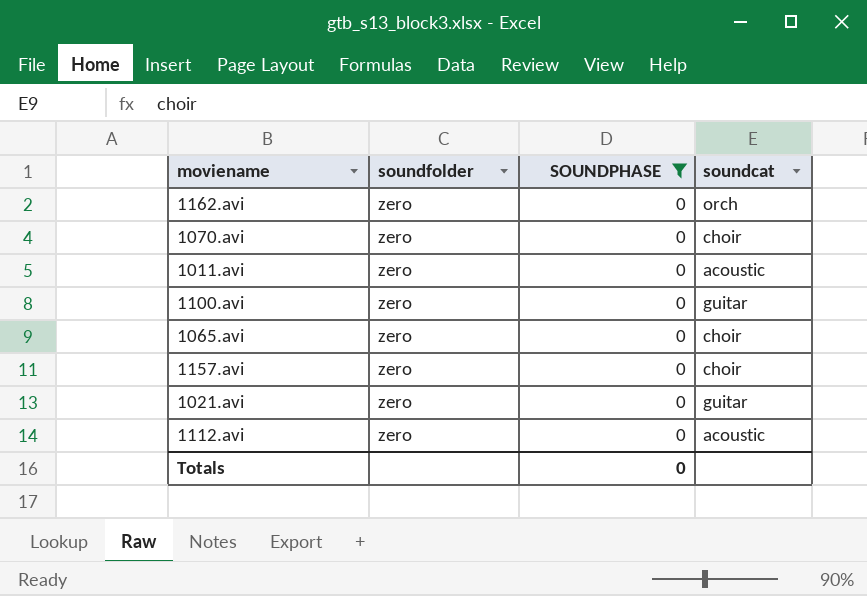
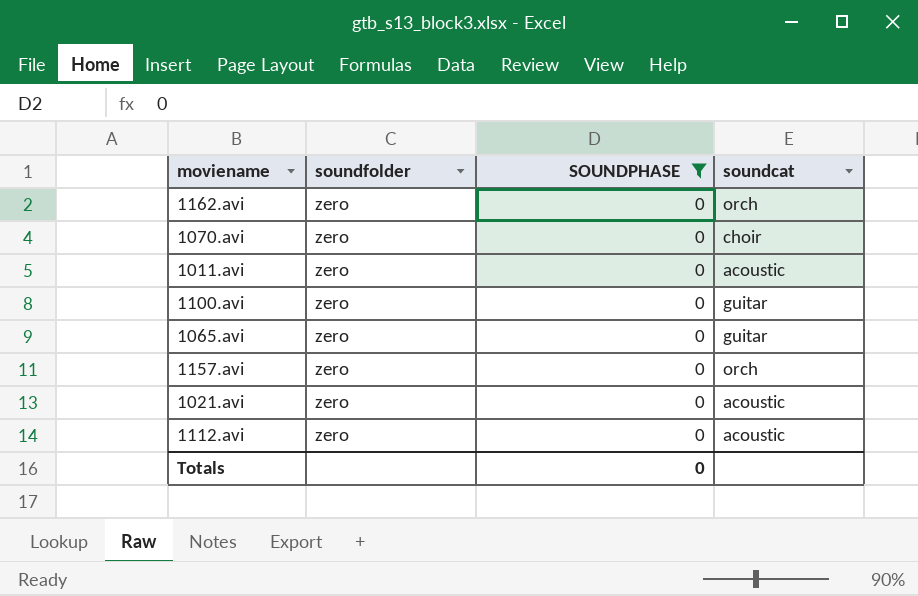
1065.avi | soundcat: choir -> guitar
1157.avi | soundcat: choir -> orch
1021.avi | soundcat: guitar -> acoustic

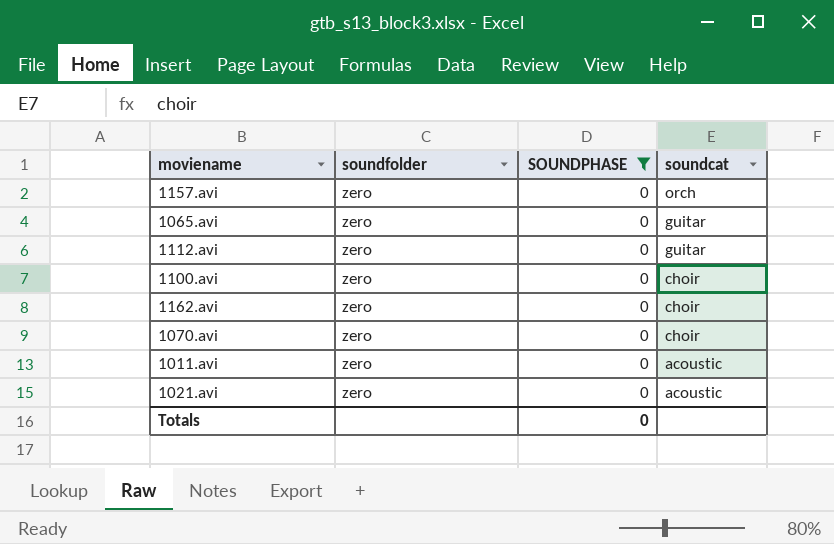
row order: none -> soundcat descending
1112.avi | soundcat: acoustic -> guitar
1100.avi | soundcat: guitar -> choir
1162.avi | soundcat: orch -> choir

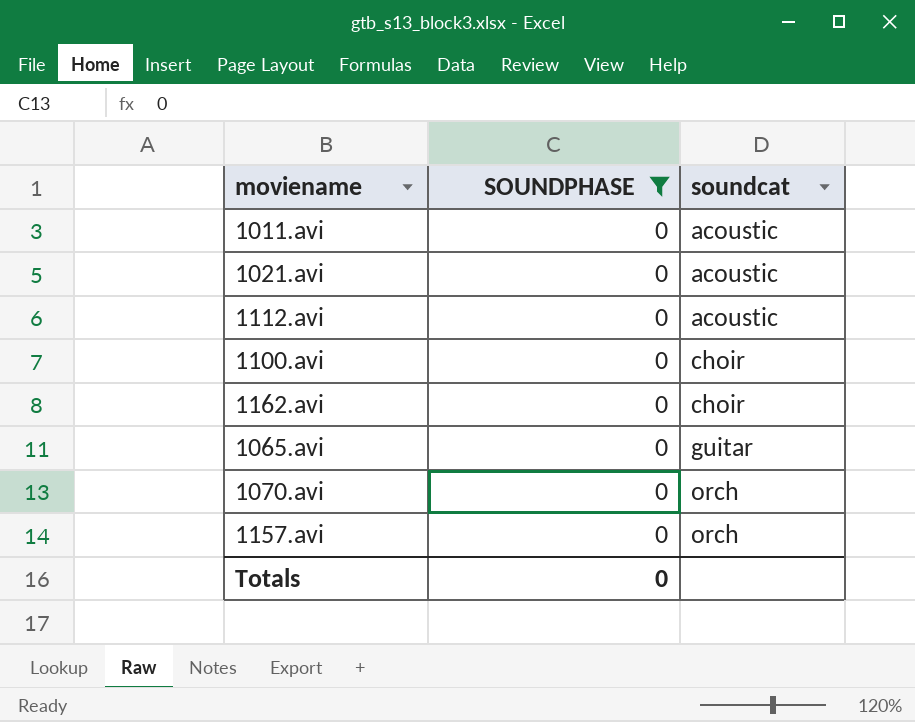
row order: soundcat descending -> soundcat ascending
column soundfolder | position: 2 -> none
1112.avi | soundcat: guitar -> acoustic
1070.avi | soundcat: choir -> orch

